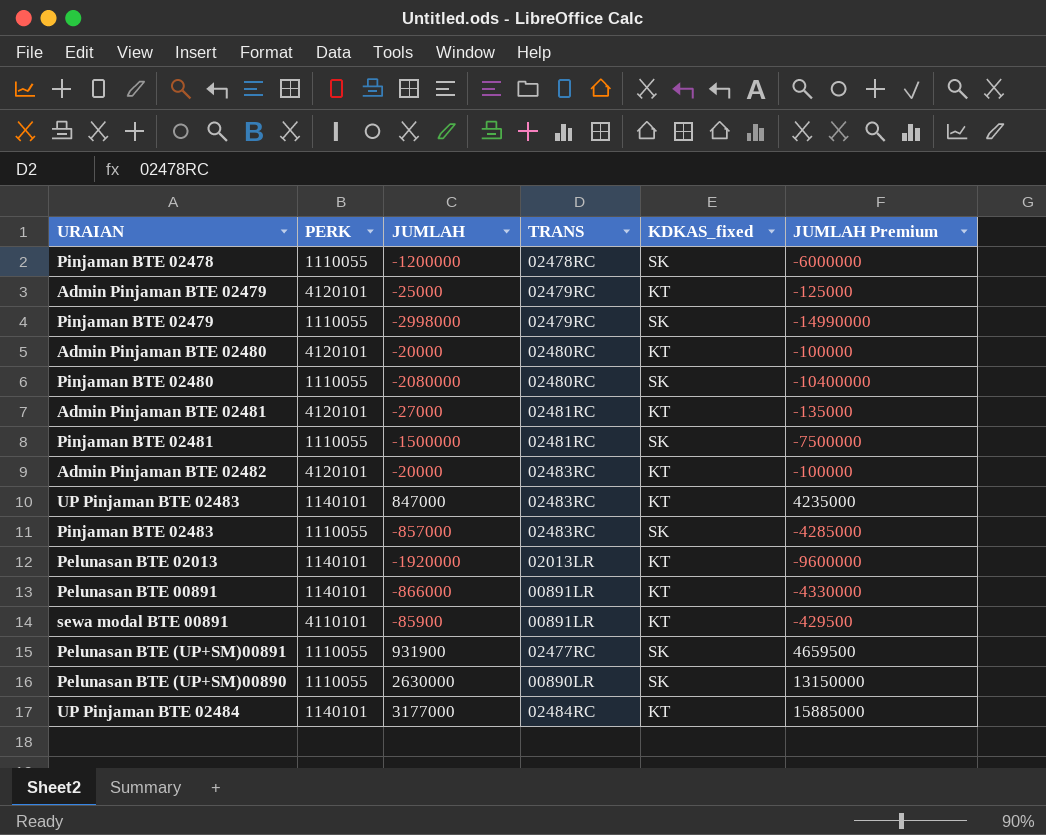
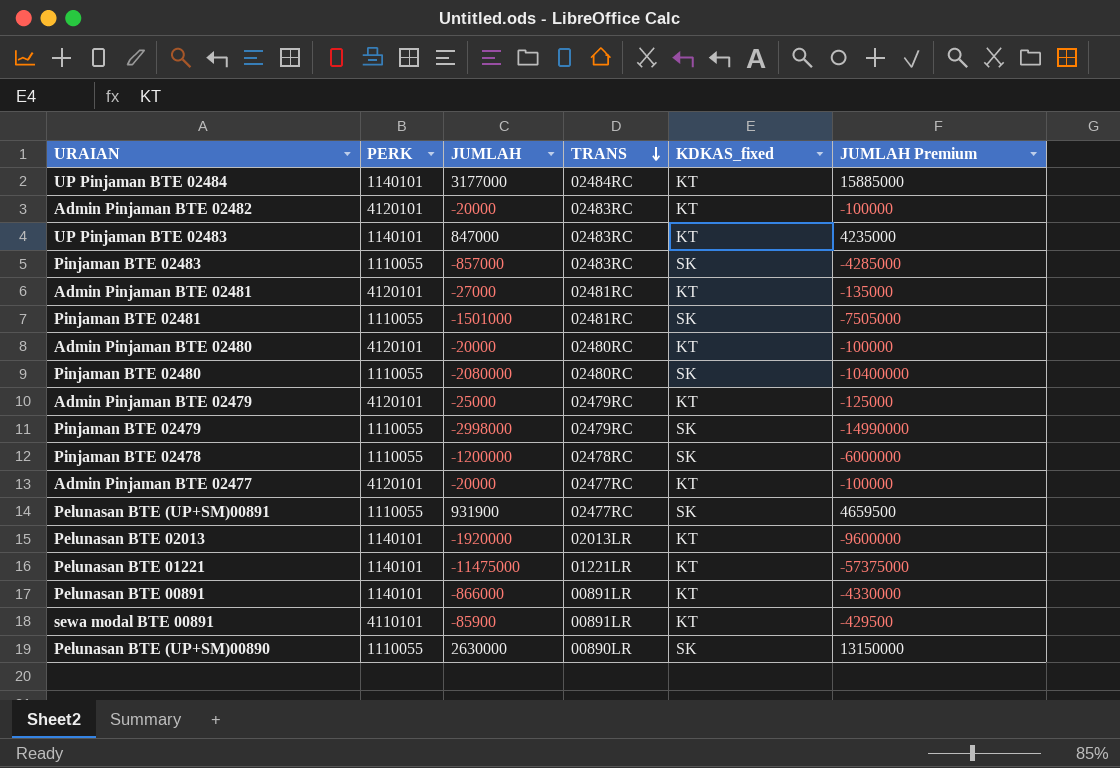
row order: none -> TRANS descending
Pinjaman BTE 02481 | JUMLAH: -1500000 -> -1501000
Pinjaman BTE 02481 | JUMLAH Premium: -7500000 -> -7505000
row Admin Pinjaman BTE 02477: none -> 4120101 | -20000 | 02477RC | KT | -100000
row Pelunasan BTE 01221: none -> 1140101 | -11475000 | 01221LR | KT | -57375000

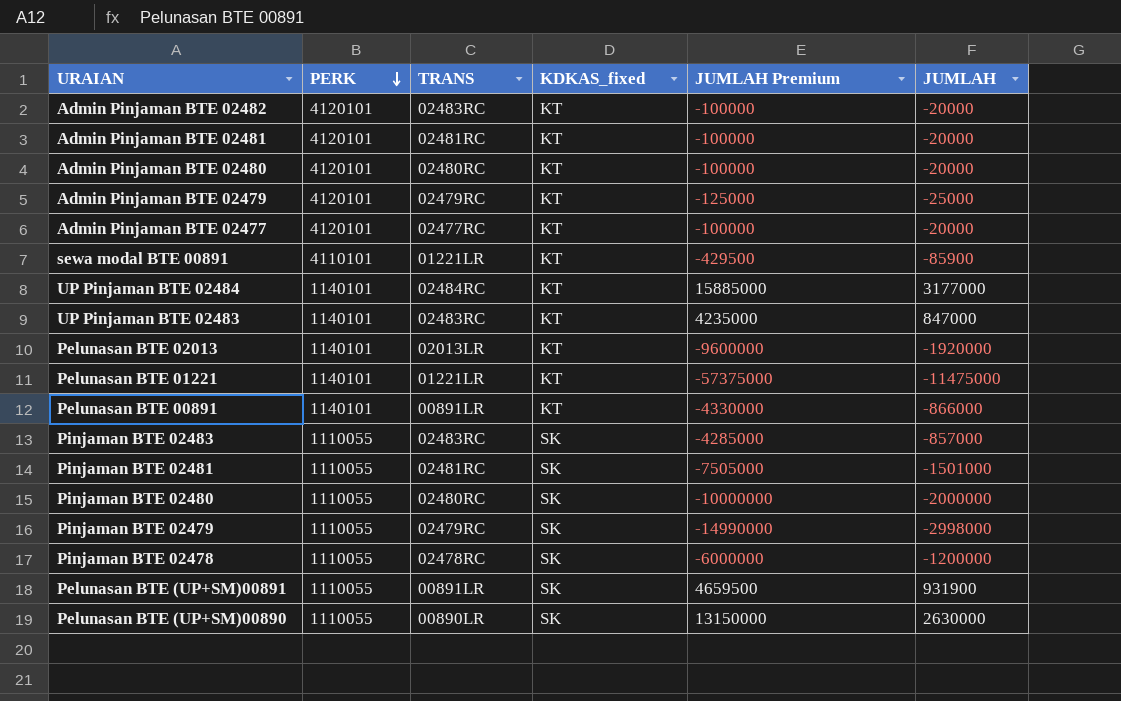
row order: TRANS descending -> PERK descending
column JUMLAH | position: 3 -> 6
Admin Pinjaman BTE 02481 | JUMLAH Premium: -135000 -> -100000
Admin Pinjaman BTE 02481 | JUMLAH: -27000 -> -20000
sewa modal BTE 00891 | TRANS: 00891LR -> 01221LR
Pinjaman BTE 02480 | JUMLAH Premium: -10400000 -> -10000000
Pinjaman BTE 02480 | JUMLAH: -2080000 -> -2000000
Pelunasan BTE (UP+SM)00891 | TRANS: 02477RC -> 00891LR

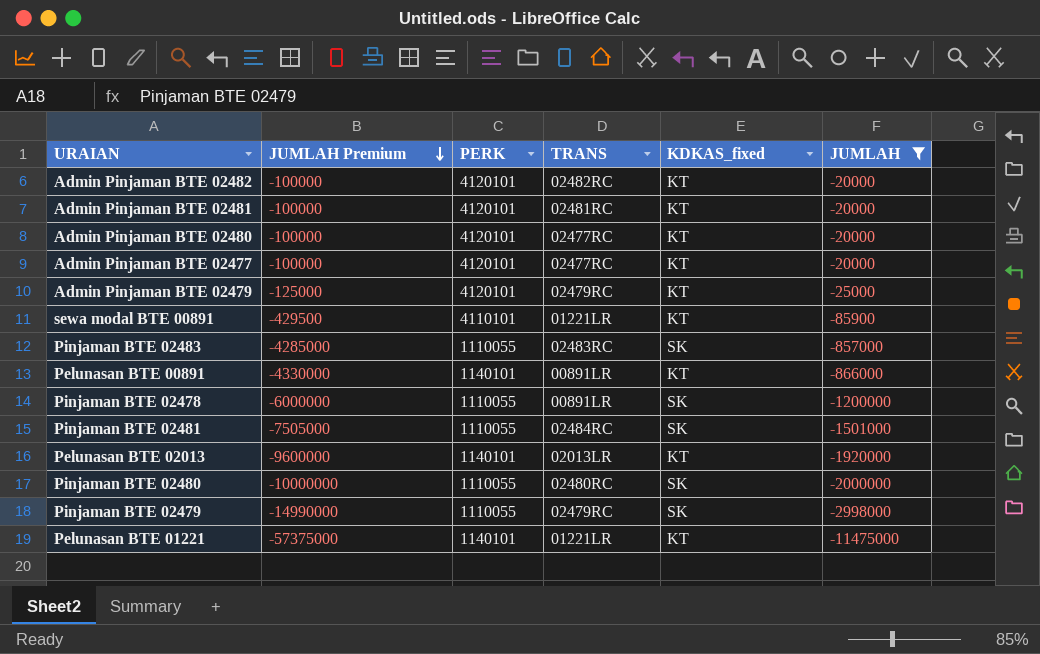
filter: none -> JUMLAH <= -20000
row order: PERK descending -> JUMLAH Premium descending
column JUMLAH Premium | position: 5 -> 2
Admin Pinjaman BTE 02482 | TRANS: 02483RC -> 02482RC
Admin Pinjaman BTE 02480 | TRANS: 02480RC -> 02477RC
Pinjaman BTE 02478 | TRANS: 02478RC -> 00891LR
Pinjaman BTE 02481 | TRANS: 02481RC -> 02484RC

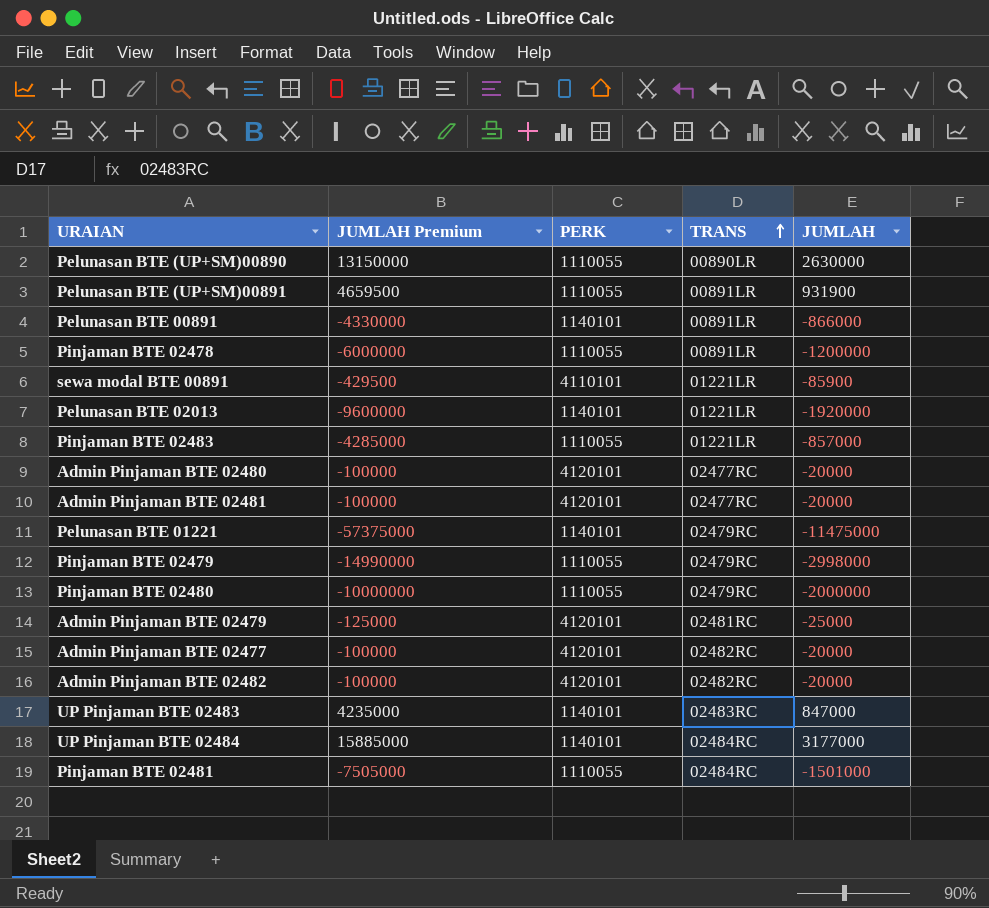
filter: JUMLAH <= -20000 -> none
row order: JUMLAH Premium descending -> TRANS ascending
column KDKAS_fixed | position: 5 -> none
Pelunasan BTE 02013 | TRANS: 02013LR -> 01221LR
Pinjaman BTE 02483 | TRANS: 02483RC -> 01221LR
Admin Pinjaman BTE 02481 | TRANS: 02481RC -> 02477RC
Pelunasan BTE 01221 | TRANS: 01221LR -> 02479RC
Pinjaman BTE 02480 | TRANS: 02480RC -> 02479RC
Admin Pinjaman BTE 02479 | TRANS: 02479RC -> 02481RC
Admin Pinjaman BTE 02477 | TRANS: 02477RC -> 02482RC

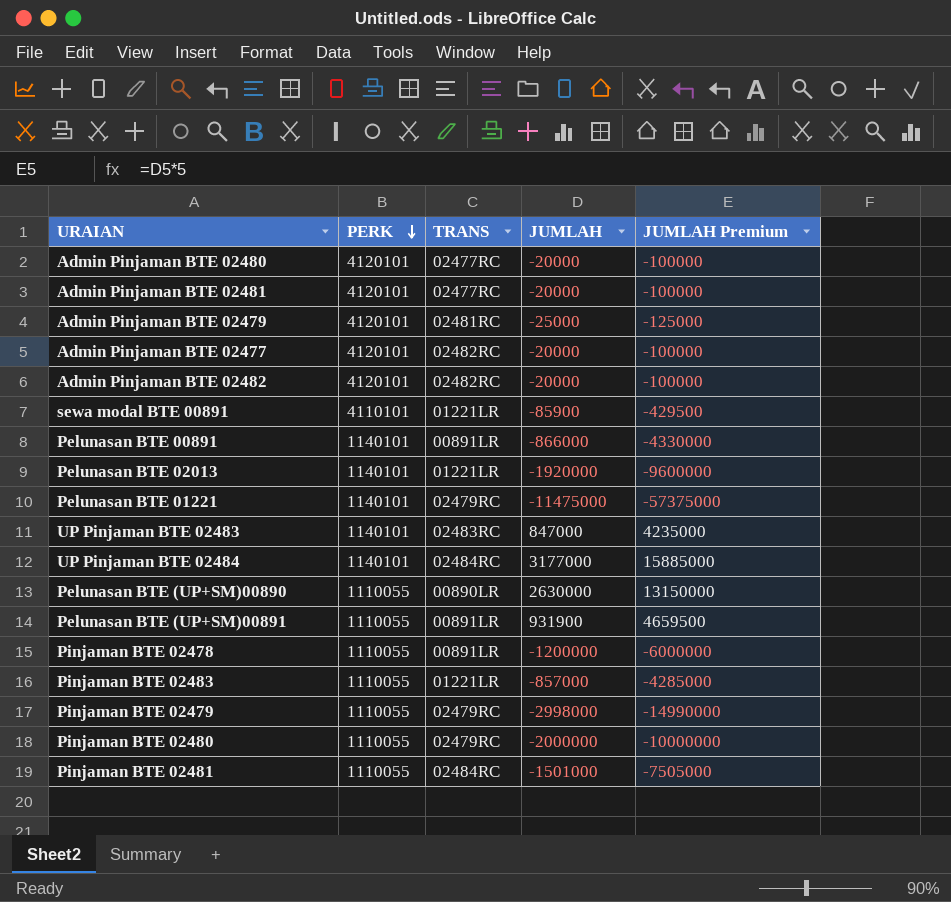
row order: TRANS ascending -> PERK descending
column JUMLAH Premium | position: 2 -> 5

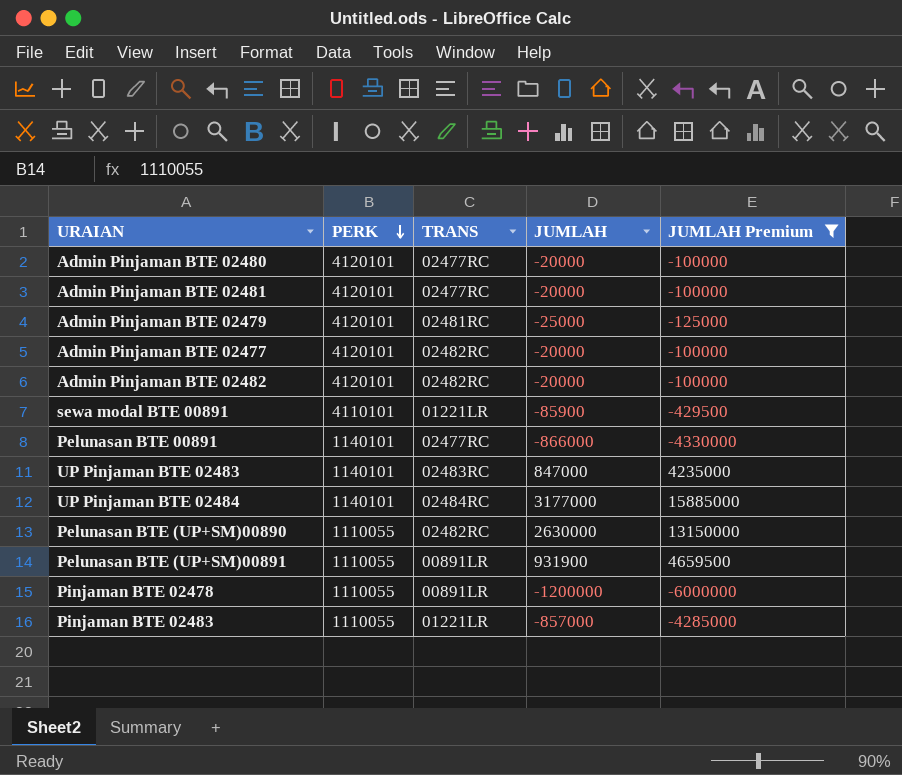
filter: none -> JUMLAH Premium >= -6000000
Pelunasan BTE 00891 | TRANS: 00891LR -> 02477RC
Pelunasan BTE (UP+SM)00890 | TRANS: 00890LR -> 02482RC

